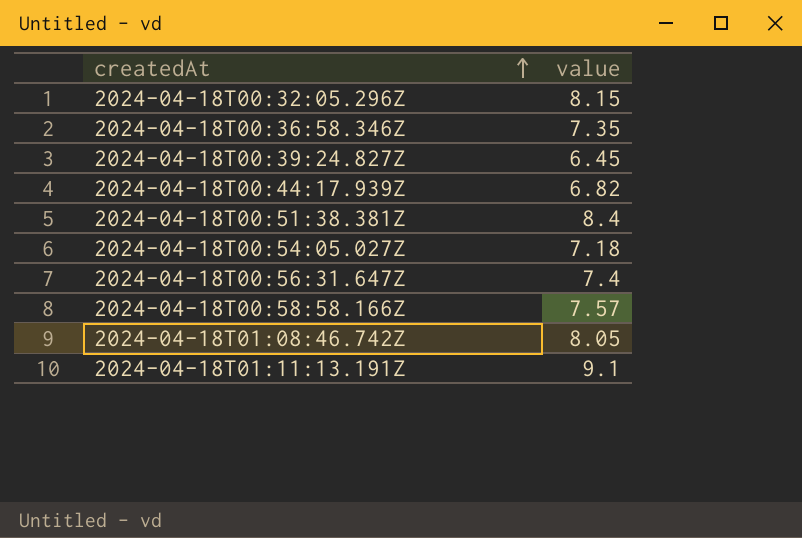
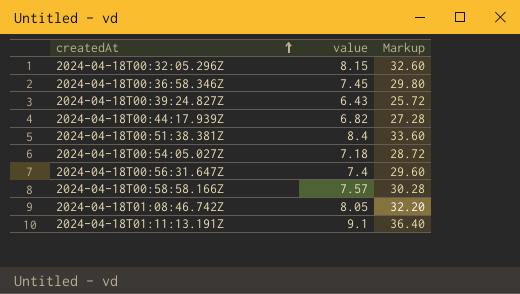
column Markup | formula: none -> [value] * 4
2024-04-18T00:36:58.346Z | value: 7.35 -> 7.45
2024-04-18T00:39:24.827Z | value: 6.45 -> 6.43

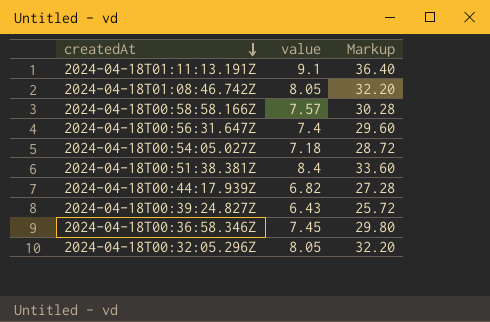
row order: createdAt ascending -> createdAt descending
2024-04-18T00:32:05.296Z | value: 8.15 -> 8.05
2024-04-18T00:32:05.296Z | Markup: 32.60 -> 32.20

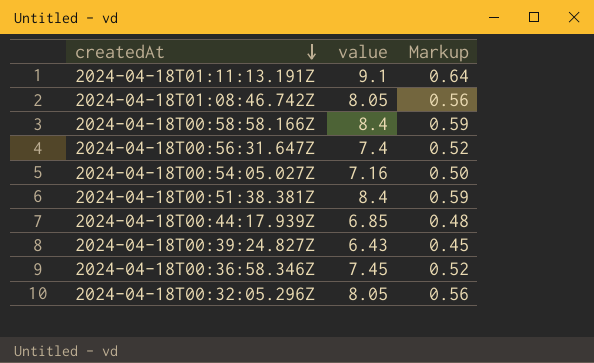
column Markup | formula: [value] * 4 -> [value] * 0.07
2024-04-18T00:58:58.166Z | value: 7.57 -> 8.4
2024-04-18T00:54:05.027Z | value: 7.18 -> 7.16
2024-04-18T00:44:17.939Z | value: 6.82 -> 6.85

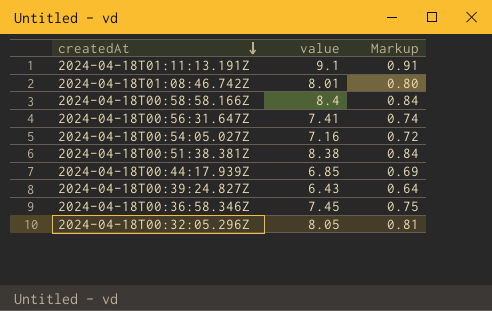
column Markup | formula: [value] * 0.07 -> [value] * 0.1
2024-04-18T01:08:46.742Z | value: 8.05 -> 8.01
2024-04-18T00:56:31.647Z | value: 7.4 -> 7.41
2024-04-18T00:51:38.381Z | value: 8.4 -> 8.38

